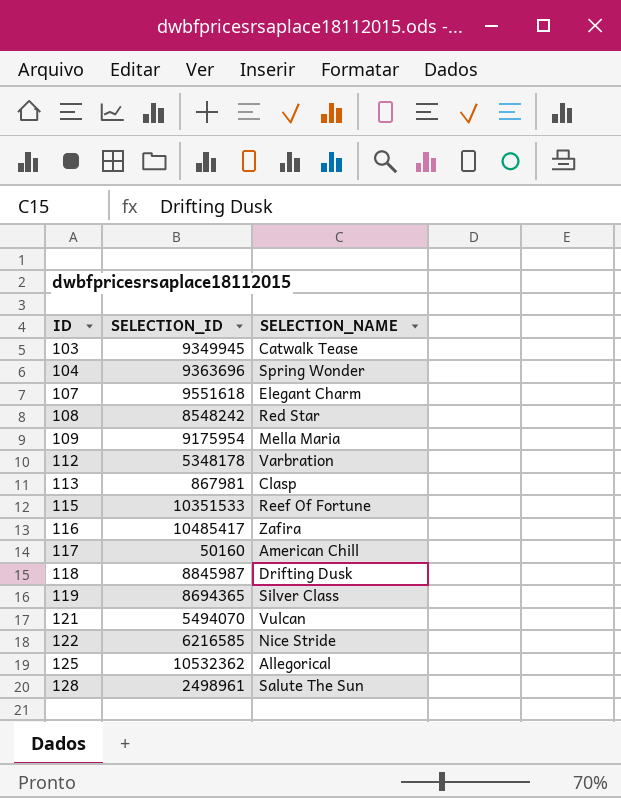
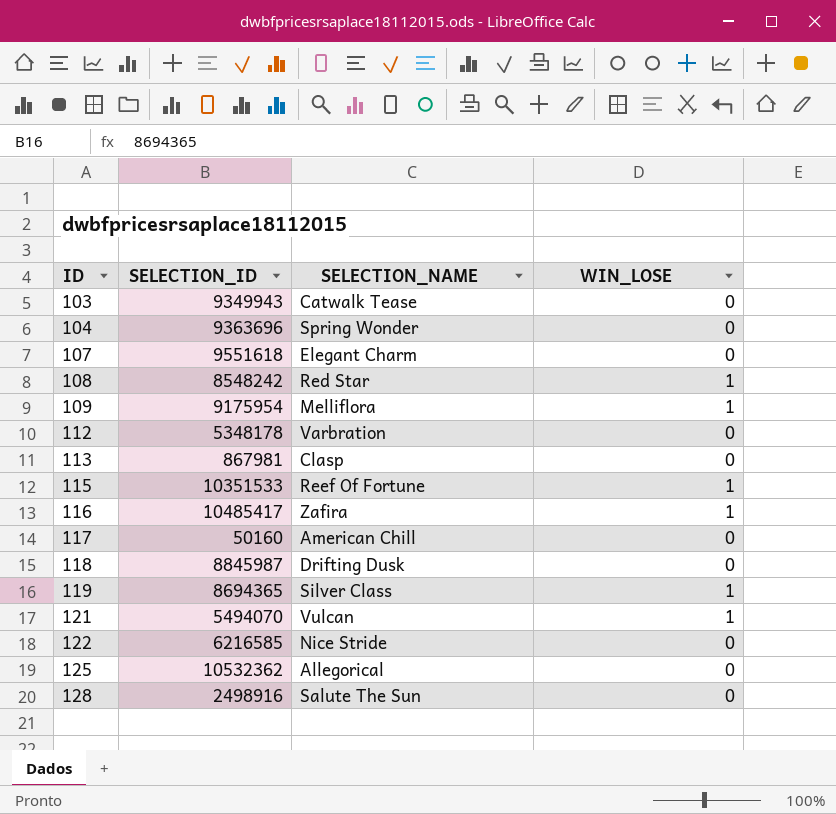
column WIN_LOSE | position: none -> 4
103 | SELECTION_ID: 9349945 -> 9349943
109 | SELECTION_NAME: Mella Maria -> Melliflora
128 | SELECTION_ID: 2498961 -> 2498916

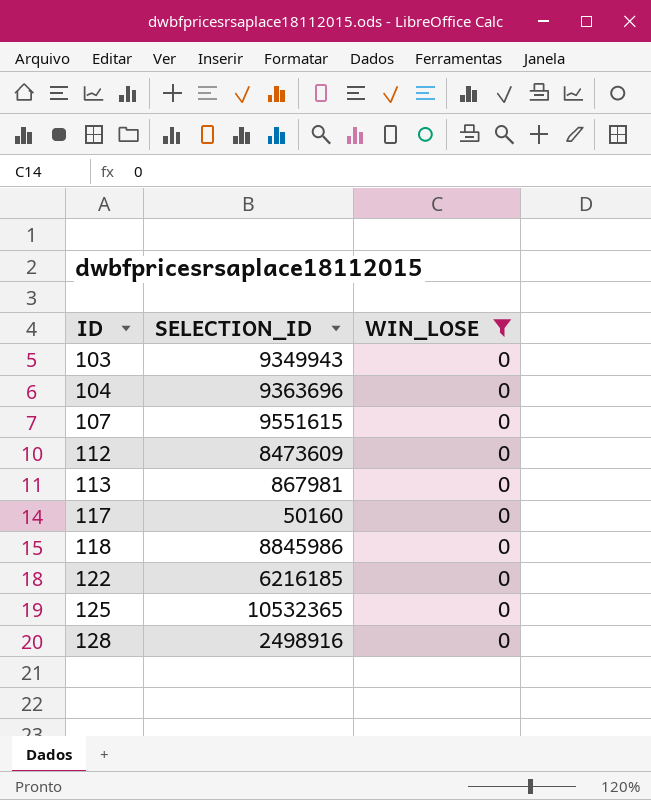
filter: none -> WIN_LOSE = 0
column SELECTION_NAME | position: 3 -> none
107 | SELECTION_ID: 9551618 -> 9551615
112 | SELECTION_ID: 5348178 -> 8473609
118 | SELECTION_ID: 8845987 -> 8845986
122 | SELECTION_ID: 6216585 -> 6216185
125 | SELECTION_ID: 10532362 -> 10532365

